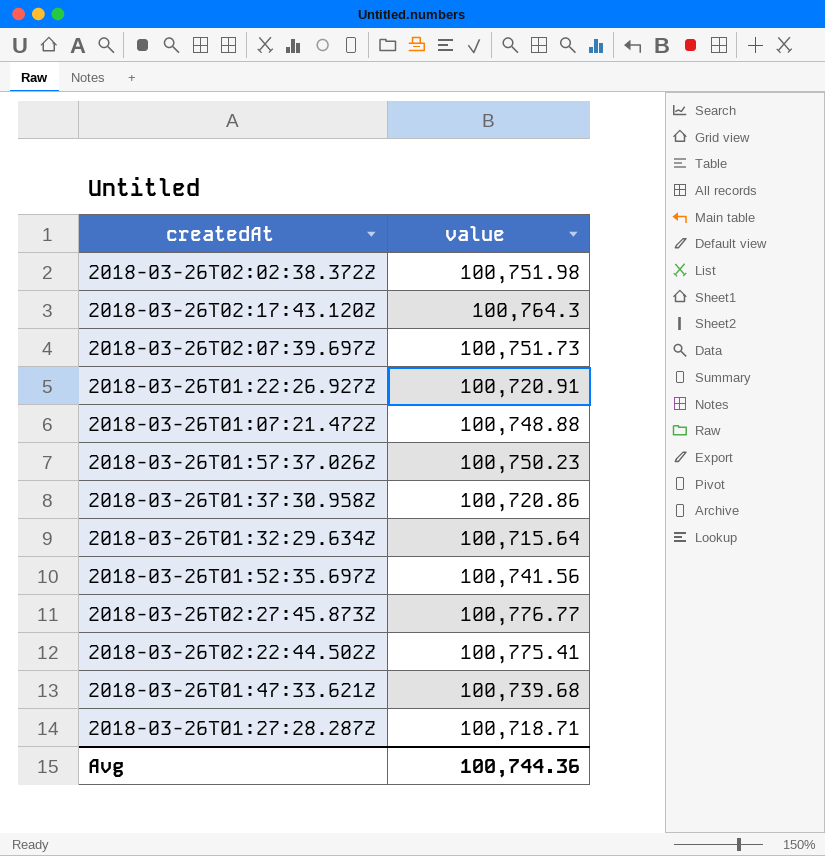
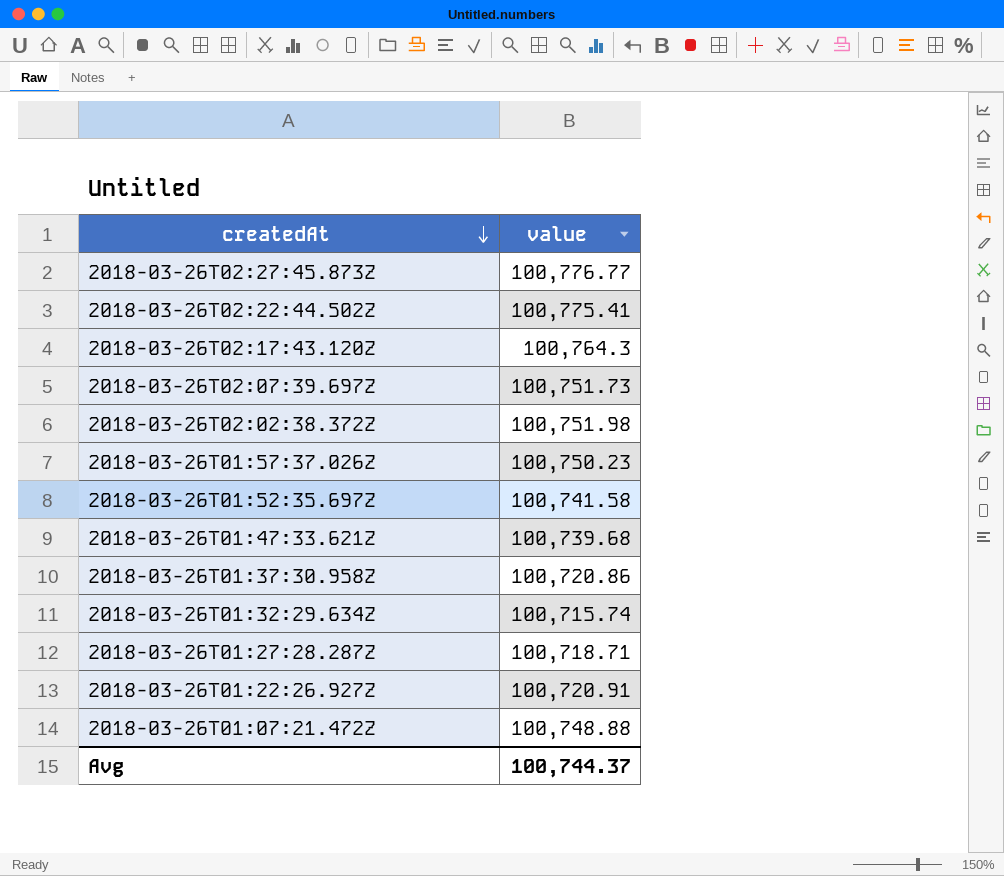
row order: none -> createdAt descending
2018-03-26T01:52:35.697Z | value: 100,741.56 -> 100,741.58
2018-03-26T01:32:29.634Z | value: 100,715.64 -> 100,715.74
Avg | value: 100,744.36 -> 100,744.37

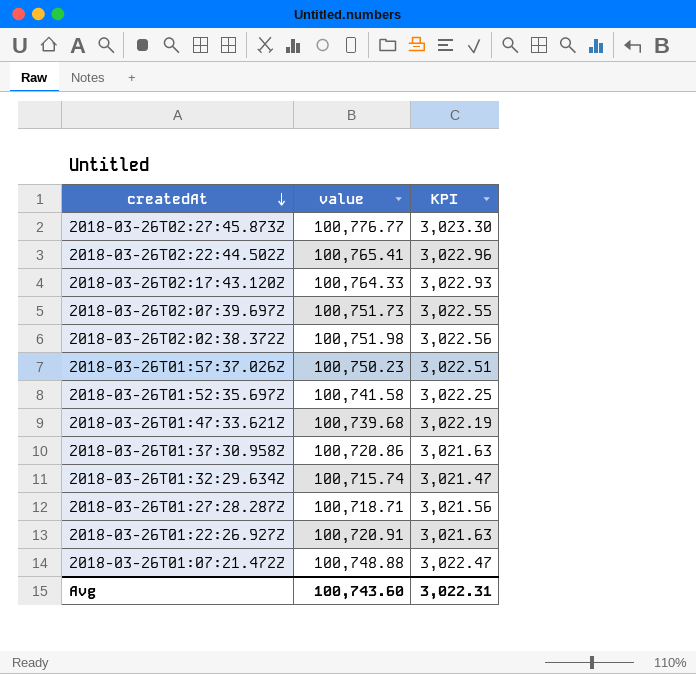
column KPI | formula: none -> [value] * 0.03
2018-03-26T02:22:44.502Z | value: 100,775.41 -> 100,765.41
2018-03-26T02:17:43.120Z | value: 100,764.3 -> 100,764.33
Avg | value: 100,744.37 -> 100,743.60

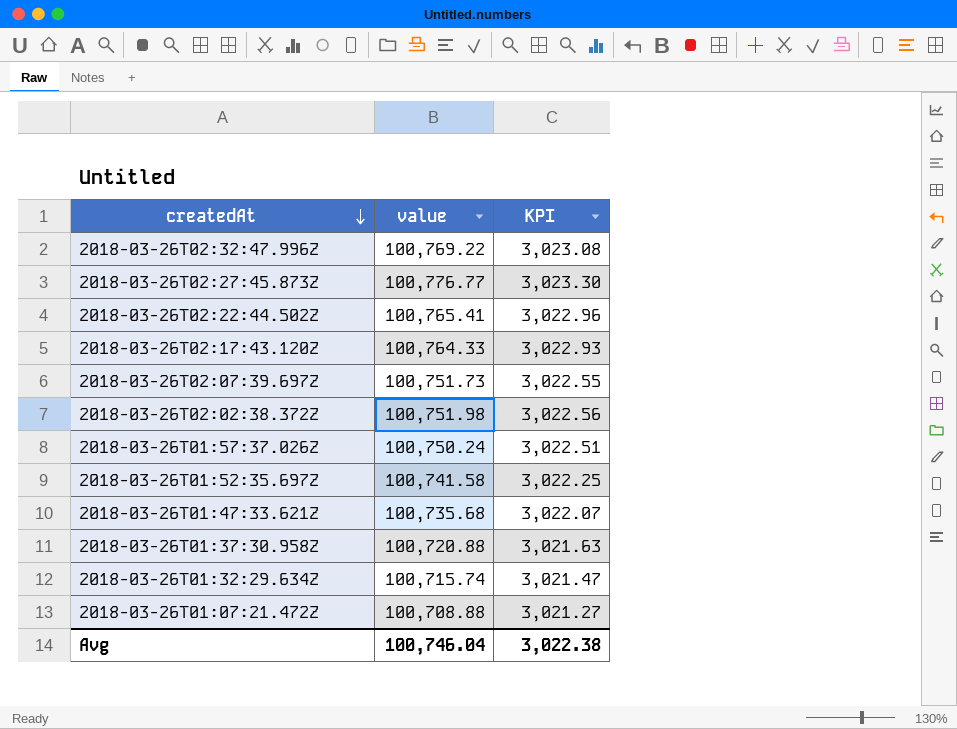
row 2018-03-26T01:27:28.287Z: 100,718.71 | 3,021.56 -> none
row 2018-03-26T01:22:26.927Z: 100,720.91 | 3,021.63 -> none
row 2018-03-26T02:32:47.996Z: none -> 100,769.22 | 3,023.08
2018-03-26T01:57:37.026Z | value: 100,750.23 -> 100,750.24
2018-03-26T01:47:33.621Z | value: 100,739.68 -> 100,735.68
2018-03-26T01:47:33.621Z | KPI: 3,022.19 -> 3,022.07
2018-03-26T01:37:30.958Z | value: 100,720.86 -> 100,720.88
2018-03-26T01:07:21.472Z | value: 100,748.88 -> 100,708.88
2018-03-26T01:07:21.472Z | KPI: 3,022.47 -> 3,021.27
Avg | value: 100,743.60 -> 100,746.04
Avg | KPI: 3,022.31 -> 3,022.38

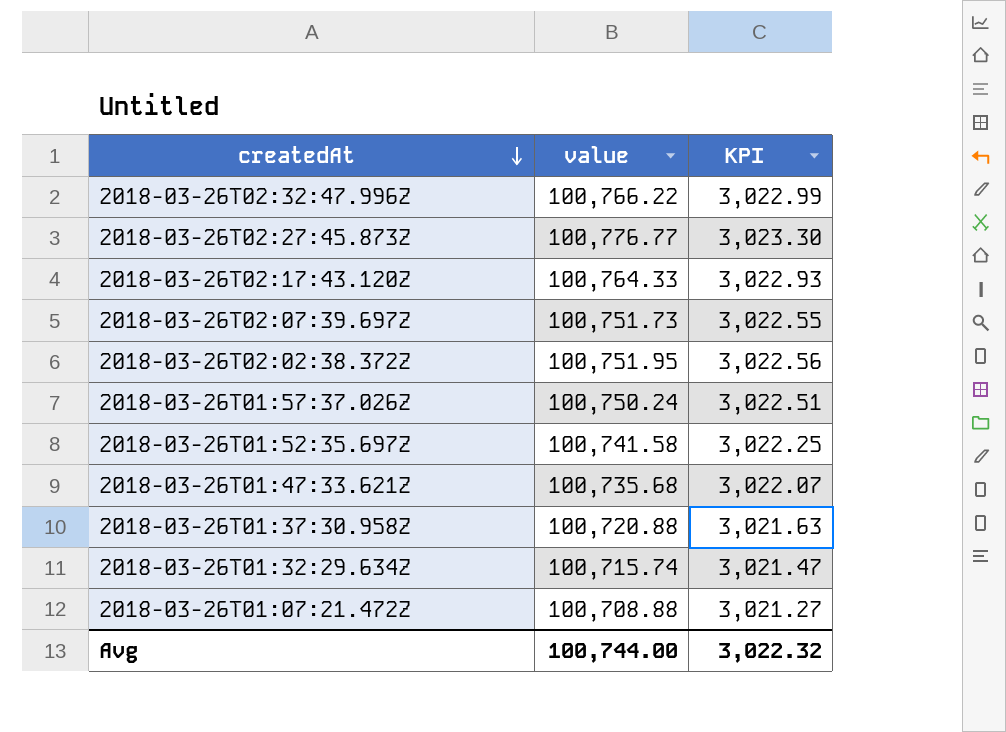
row 2018-03-26T02:22:44.502Z: 100,765.41 | 3,022.96 -> none
2018-03-26T02:32:47.996Z | value: 100,769.22 -> 100,766.22
2018-03-26T02:32:47.996Z | KPI: 3,023.08 -> 3,022.99
2018-03-26T02:02:38.372Z | value: 100,751.98 -> 100,751.95
Avg | value: 100,746.04 -> 100,744.00
Avg | KPI: 3,022.38 -> 3,022.32

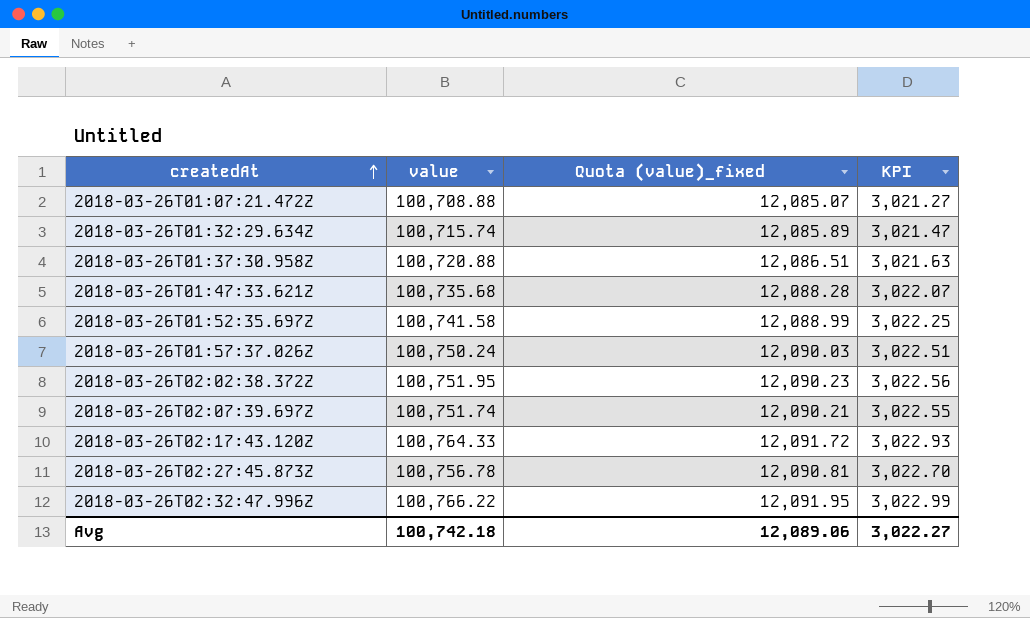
row order: createdAt descending -> createdAt ascending
column Quota (value)_fixed | formula: none -> [value] * 0.12
2018-03-26T02:07:39.697Z | value: 100,751.73 -> 100,751.74
2018-03-26T02:27:45.873Z | value: 100,776.77 -> 100,756.78
2018-03-26T02:27:45.873Z | KPI: 3,023.30 -> 3,022.70
Avg | value: 100,744.00 -> 100,742.18
Avg | KPI: 3,022.32 -> 3,022.27

